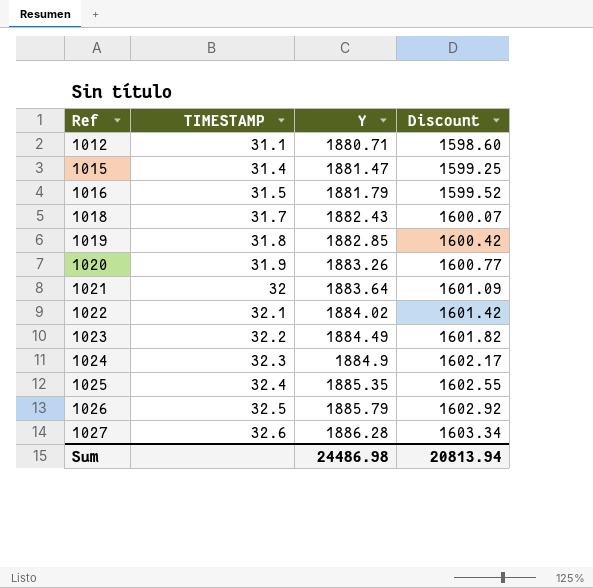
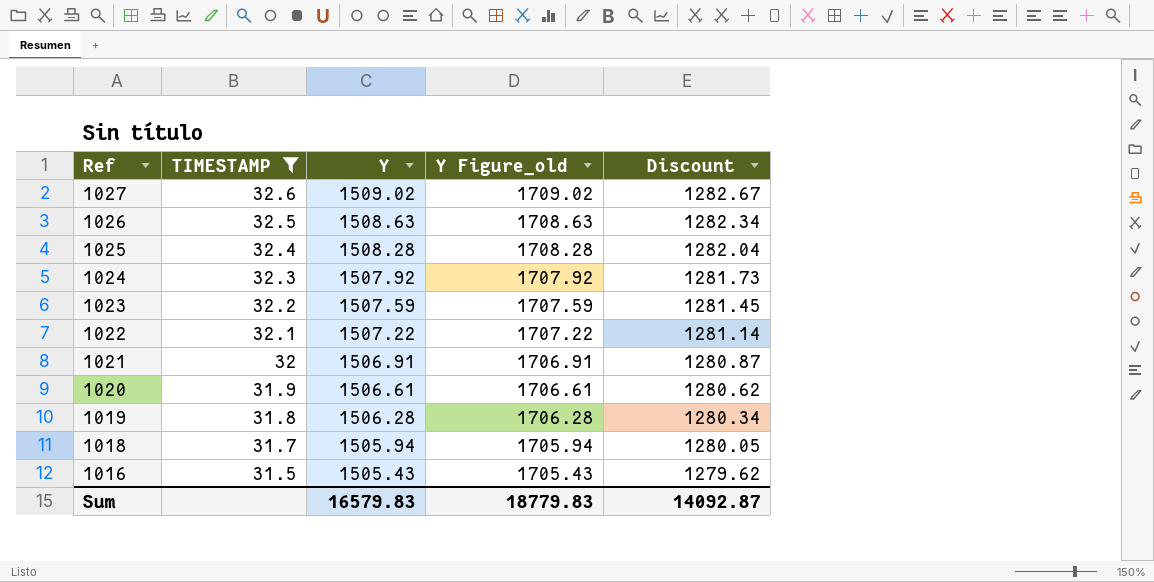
filter: none -> TIMESTAMP >= 31.5
row order: Ref ascending -> Ref descending
column Y Figure_old | formula: none -> [Y] + 200
1027 | Y: 1886.28 -> 1509.02
1027 | Discount: 1603.34 -> 1282.67
1026 | Y: 1885.79 -> 1508.63
1026 | Discount: 1602.92 -> 1282.34
1025 | Y: 1885.35 -> 1508.28
1025 | Discount: 1602.55 -> 1282.04
1024 | Y: 1884.9 -> 1507.92
1024 | Discount: 1602.17 -> 1281.73
1023 | Y: 1884.49 -> 1507.59
1023 | Discount: 1601.82 -> 1281.45
1022 | Y: 1884.02 -> 1507.22
1022 | Discount: 1601.42 -> 1281.14
1021 | Y: 1883.64 -> 1506.91
1021 | Discount: 1601.09 -> 1280.87
1020 | Y: 1883.26 -> 1506.61
1020 | Discount: 1600.77 -> 1280.62
1019 | Y: 1882.85 -> 1506.28
1019 | Discount: 1600.42 -> 1280.34
1018 | Y: 1882.43 -> 1505.94
1018 | Discount: 1600.07 -> 1280.05
1016 | Y: 1881.79 -> 1505.43
1016 | Discount: 1599.52 -> 1279.62
Sum | Y: 24486.98 -> 16579.83
Sum | Discount: 20813.94 -> 14092.87

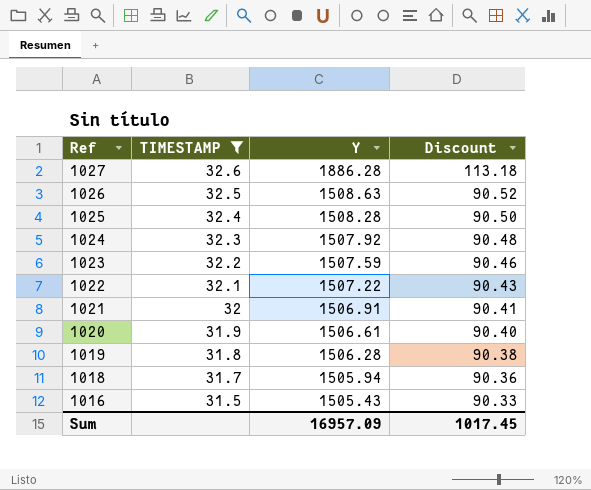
column Y Figure_old | formula: [Y] + 200 -> none
column Discount | formula: [Y] * 0.85 -> [Y] * 0.06
1027 | Y: 1509.02 -> 1886.28
Sum | Y: 16579.83 -> 16957.09
Sum | Discount: 14092.87 -> 1017.45

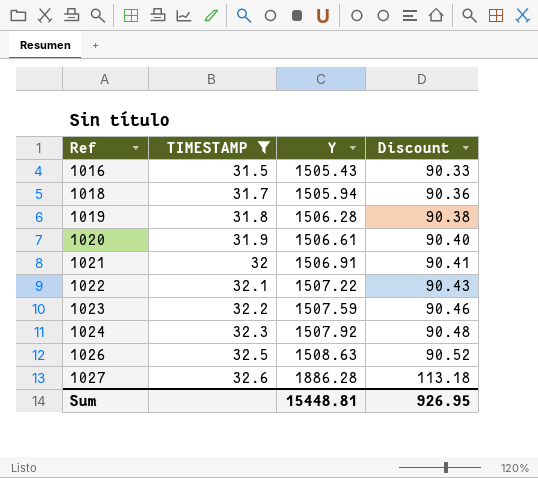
row order: Ref descending -> Ref ascending
row 1025: 32.4 | 1508.28 | 90.50 -> none
Sum | Y: 16957.09 -> 15448.81
Sum | Discount: 1017.45 -> 926.95

